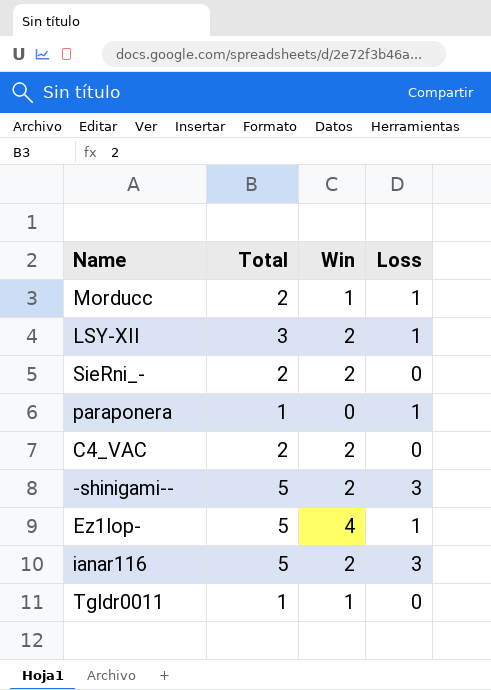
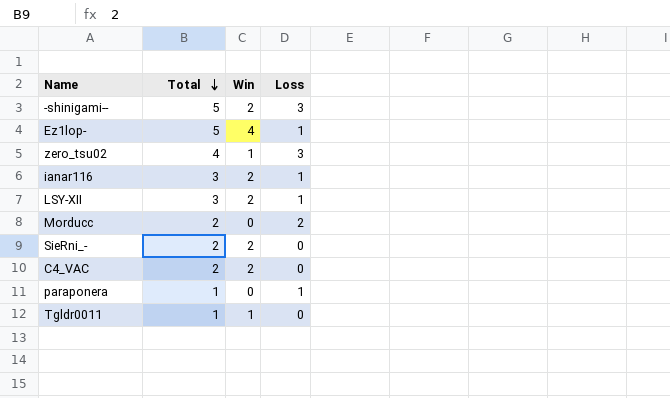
row order: none -> Total descending
row zero_tsu02: none -> 4 | 1 | 3
ianar116 | Total: 5 -> 3
ianar116 | Loss: 3 -> 1
Morducc | Win: 1 -> 0
Morducc | Loss: 1 -> 2

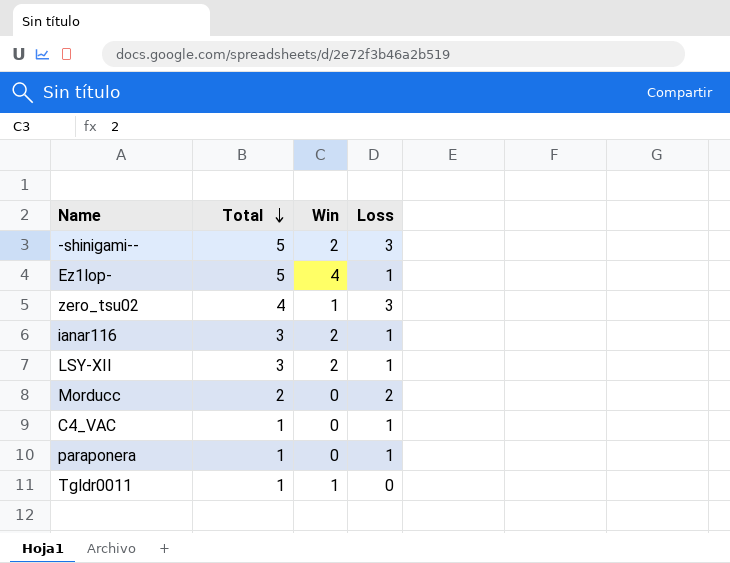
row SieRni_-: 2 | 2 | 0 -> none
C4_VAC | Total: 2 -> 1
C4_VAC | Win: 2 -> 0
C4_VAC | Loss: 0 -> 1

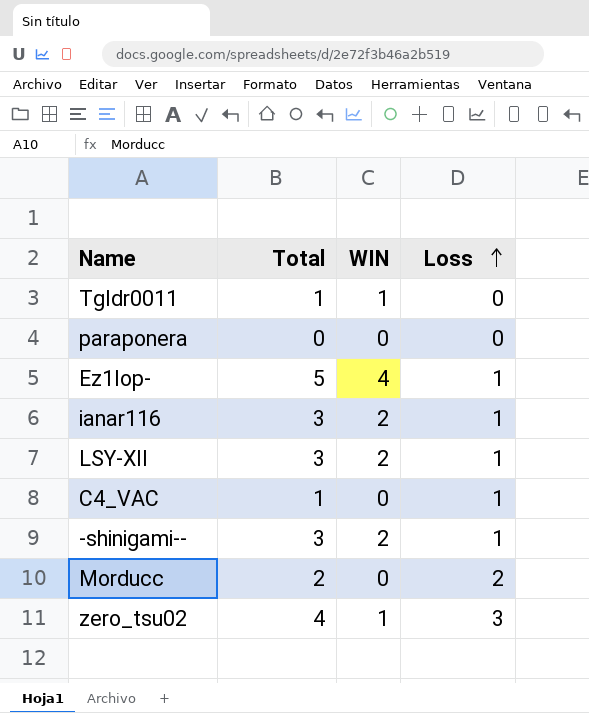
row order: Total descending -> Loss ascending
column name: Win -> WIN
paraponera | Total: 1 -> 0
paraponera | Loss: 1 -> 0
-shinigami-- | Total: 5 -> 3
-shinigami-- | Loss: 3 -> 1

